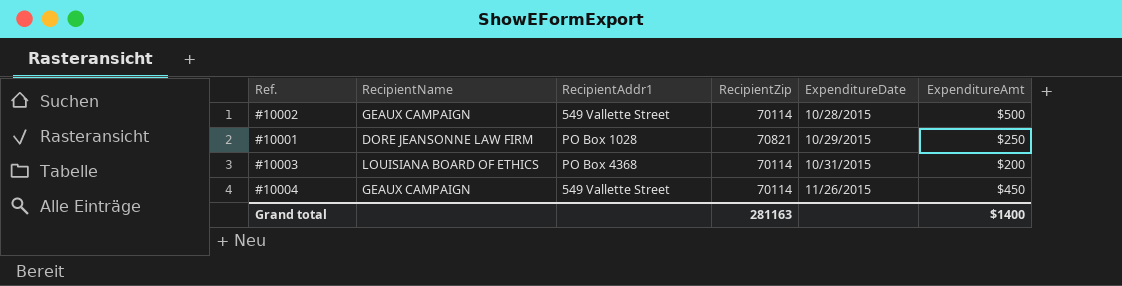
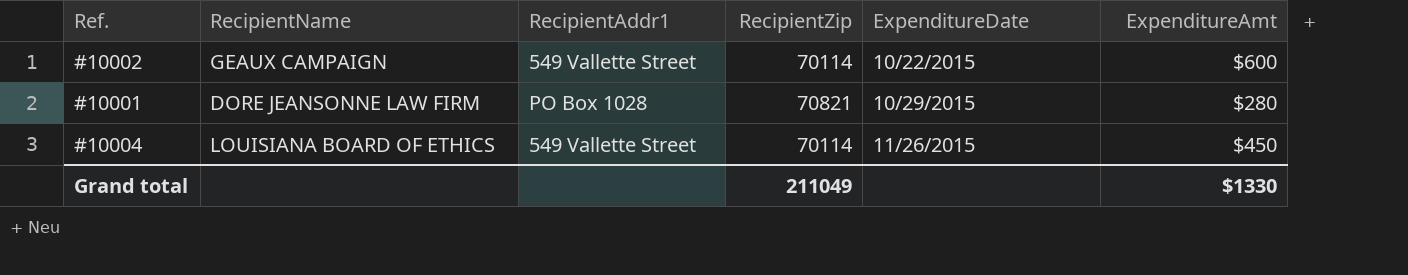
row #10003: LOUISIANA BOARD OF ETHICS | PO Box 4368 | 70114 | 10/31/2015 | $200 -> none
#10002 | ExpenditureDate: 10/28/2015 -> 10/22/2015
#10002 | ExpenditureAmt: $500 -> $600
#10001 | ExpenditureAmt: $250 -> $280
#10004 | RecipientName: GEAUX CAMPAIGN -> LOUISIANA BOARD OF ETHICS
Grand total | RecipientZip: 281163 -> 211049
Grand total | ExpenditureAmt: $1400 -> $1330

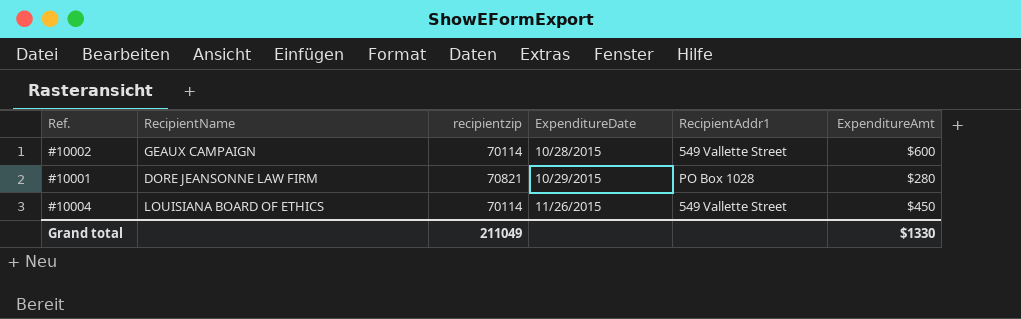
column name: RecipientZip -> recipientzip
column RecipientAddr1 | position: 3 -> 5
#10002 | ExpenditureDate: 10/22/2015 -> 10/28/2015

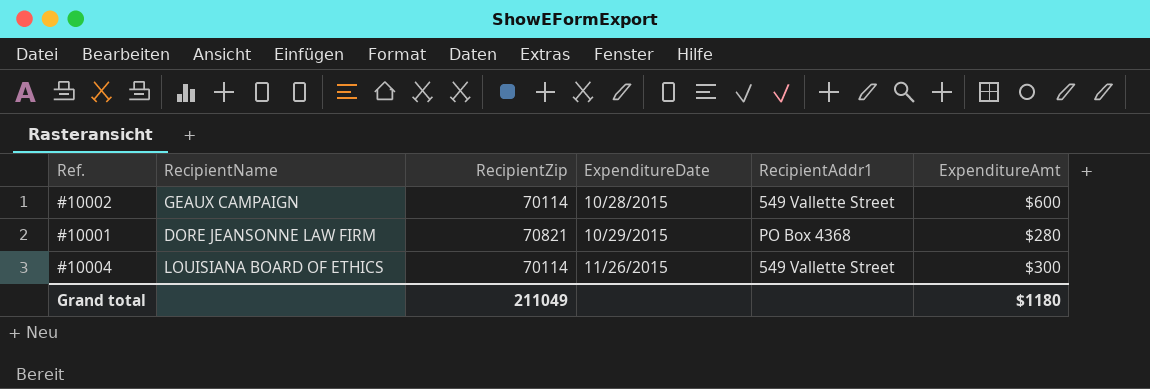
column name: recipientzip -> RecipientZip
#10001 | RecipientAddr1: PO Box 1028 -> PO Box 4368
#10004 | ExpenditureAmt: $450 -> $300
Grand total | ExpenditureAmt: $1330 -> $1180

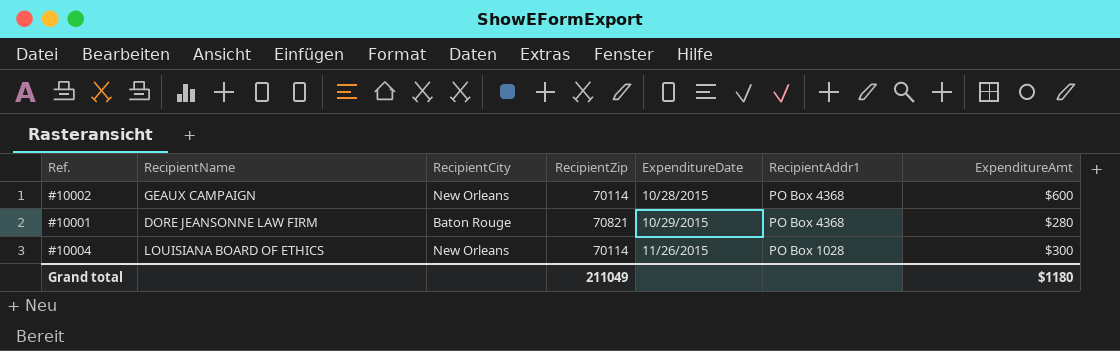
column RecipientCity | position: none -> 3
#10002 | RecipientAddr1: 549 Vallette Street -> PO Box 4368
#10004 | RecipientAddr1: 549 Vallette Street -> PO Box 1028

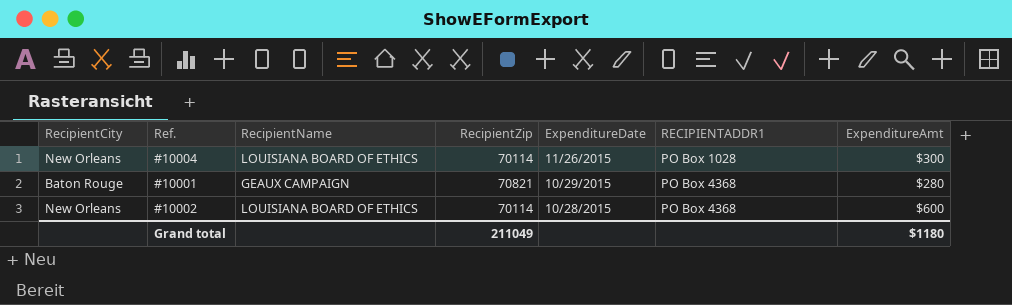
row order: ExpenditureDate ascending -> ExpenditureDate descending
column RecipientCity | position: 3 -> 1
column name: RecipientAddr1 -> RECIPIENTADDR1
#10001 | RecipientName: DORE JEANSONNE LAW FIRM -> GEAUX CAMPAIGN
#10002 | RecipientName: GEAUX CAMPAIGN -> LOUISIANA BOARD OF ETHICS

